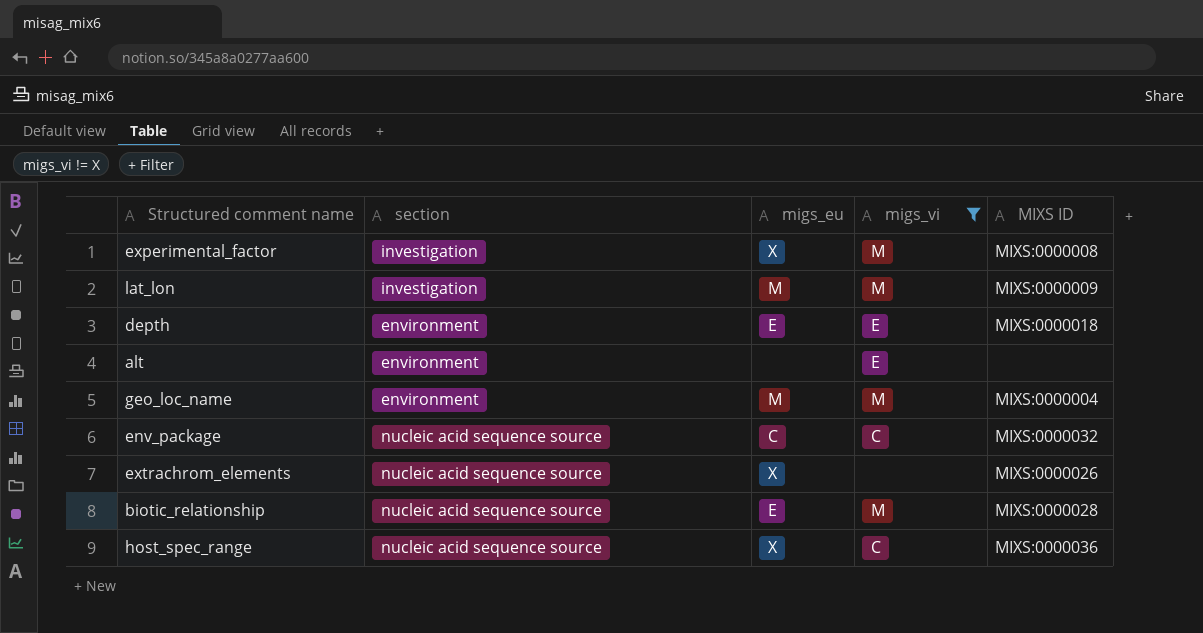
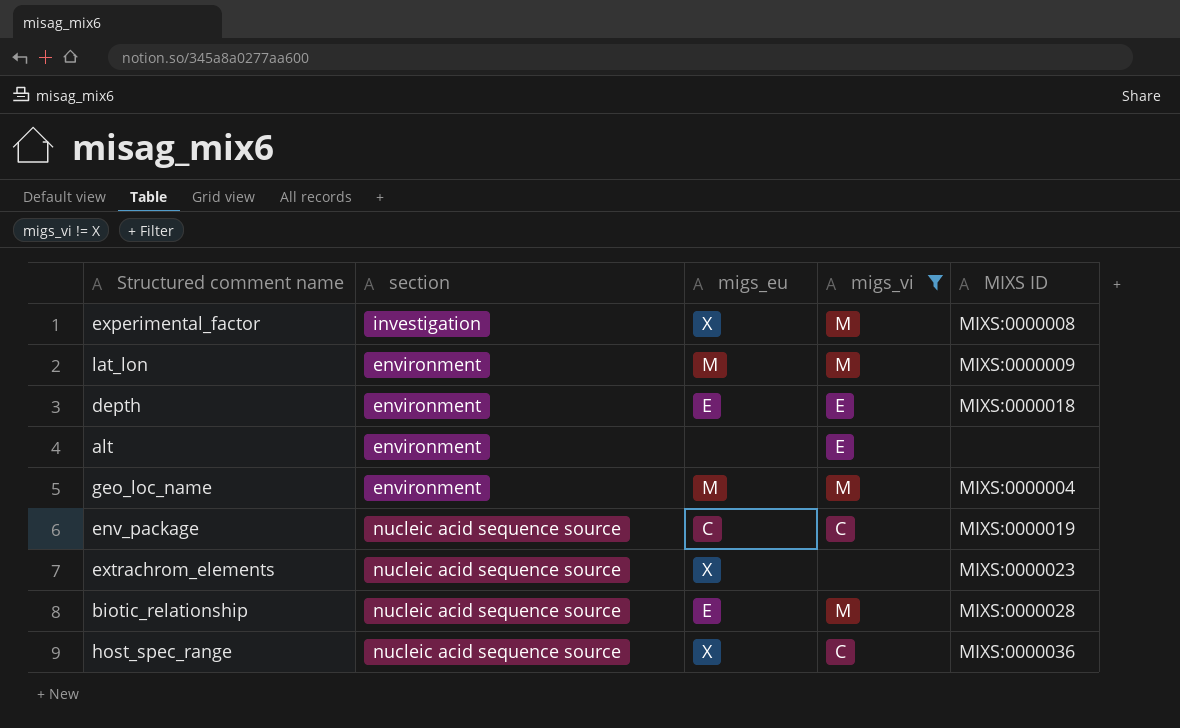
lat_lon | section: investigation -> environment
env_package | MIXS ID: MIXS:0000032 -> MIXS:0000019
extrachrom_elements | MIXS ID: MIXS:0000026 -> MIXS:0000023

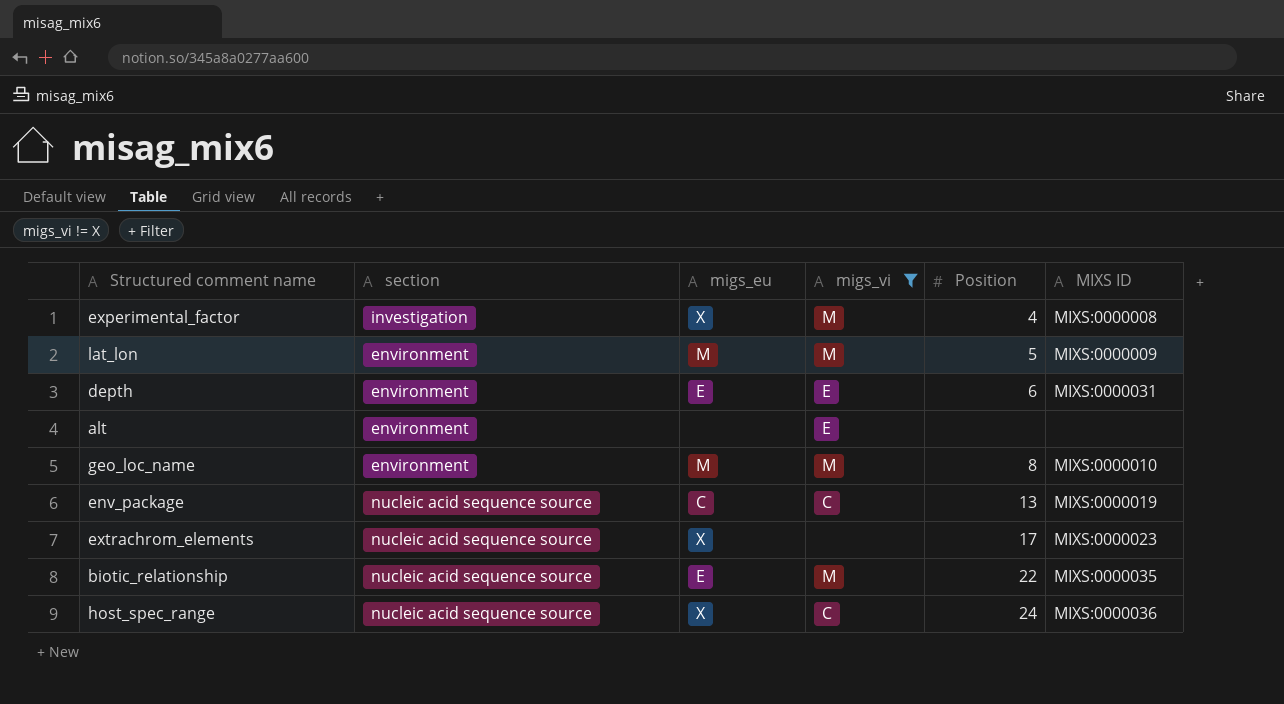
column Position | position: none -> 5
depth | MIXS ID: MIXS:0000018 -> MIXS:0000031
geo_loc_name | MIXS ID: MIXS:0000004 -> MIXS:0000010
biotic_relationship | MIXS ID: MIXS:0000028 -> MIXS:0000035

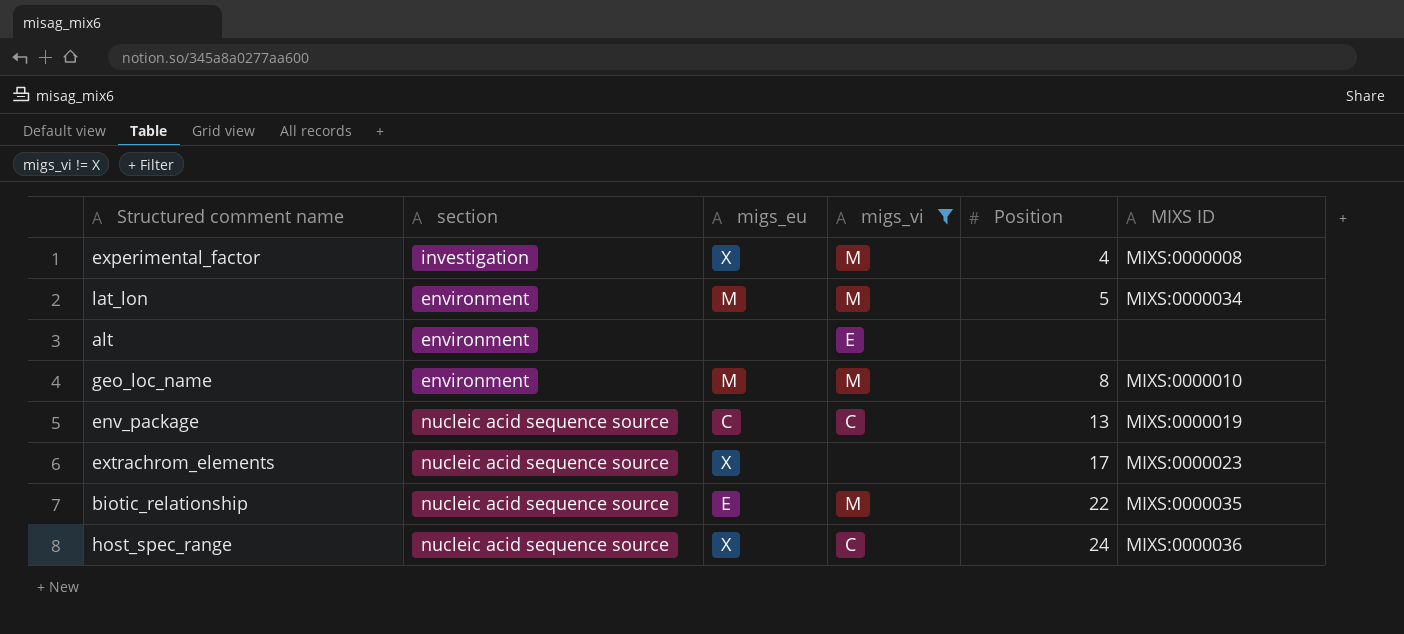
row depth: environment | E | E | 6 | MIXS:0000031 -> none
lat_lon | MIXS ID: MIXS:0000009 -> MIXS:0000034

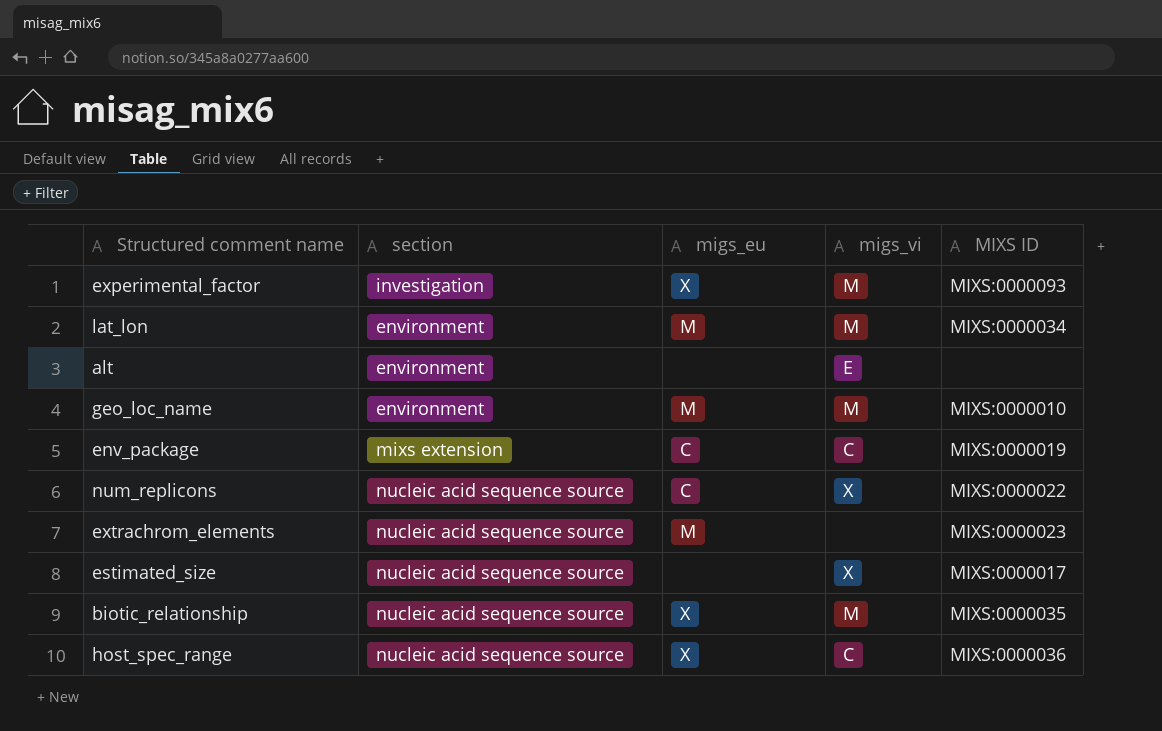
filter: migs_vi != X -> none
column Position | position: 5 -> none
experimental_factor | MIXS ID: MIXS:0000008 -> MIXS:0000093
env_package | section: nucleic acid sequence source -> mixs extension
extrachrom_elements | migs_eu: X -> M
biotic_relationship | migs_eu: E -> X

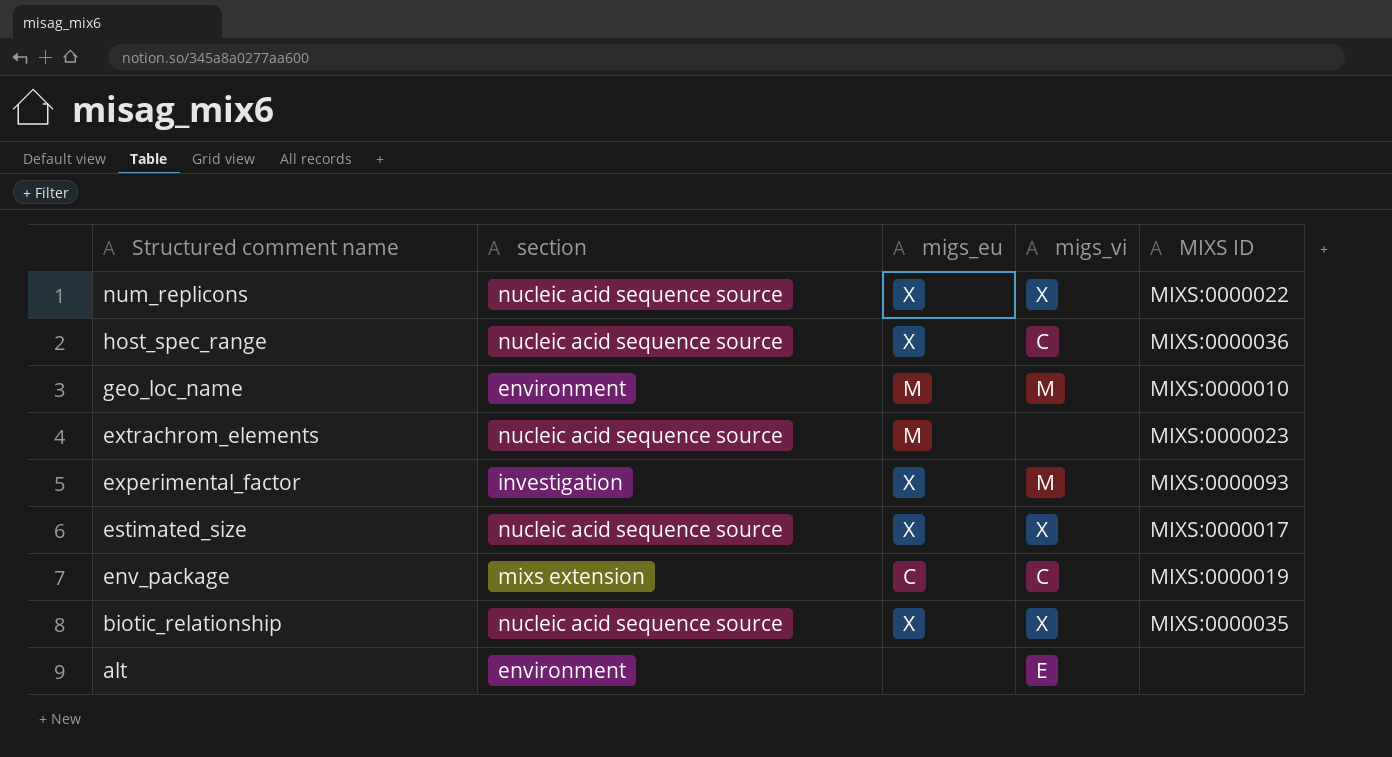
row order: none -> Structured comment name descending
row lat_lon: environment | M | M | MIXS:0000034 -> none
num_replicons | migs_eu: C -> X
estimated_size | migs_eu: none -> X
biotic_relationship | migs_vi: M -> X

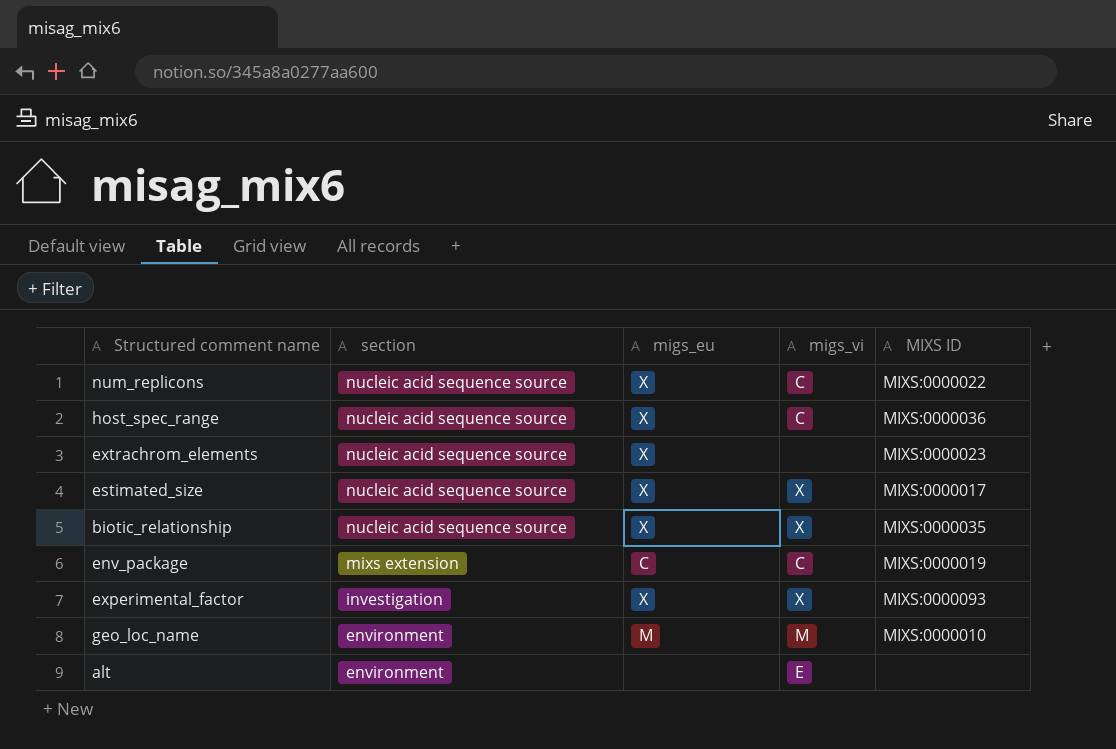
row order: Structured comment name descending -> section descending
num_replicons | migs_vi: X -> C
extrachrom_elements | migs_eu: M -> X
experimental_factor | migs_vi: M -> X

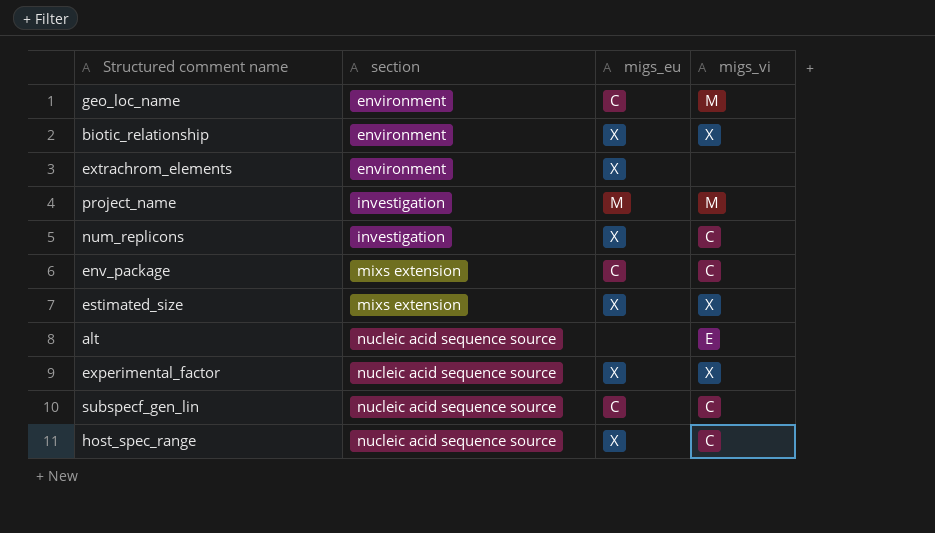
row order: section descending -> section ascending
column MIXS ID | position: 5 -> none
geo_loc_name | migs_eu: M -> C
biotic_relationship | section: nucleic acid sequence source -> environment
extrachrom_elements | section: nucleic acid sequence source -> environment
row project_name: none -> investigation | M | M
num_replicons | section: nucleic acid sequence source -> investigation
estimated_size | section: nucleic acid sequence source -> mixs extension
alt | section: environment -> nucleic acid sequence source
experimental_factor | section: investigation -> nucleic acid sequence source
row subspecf_gen_lin: none -> nucleic acid sequence source | C | C

